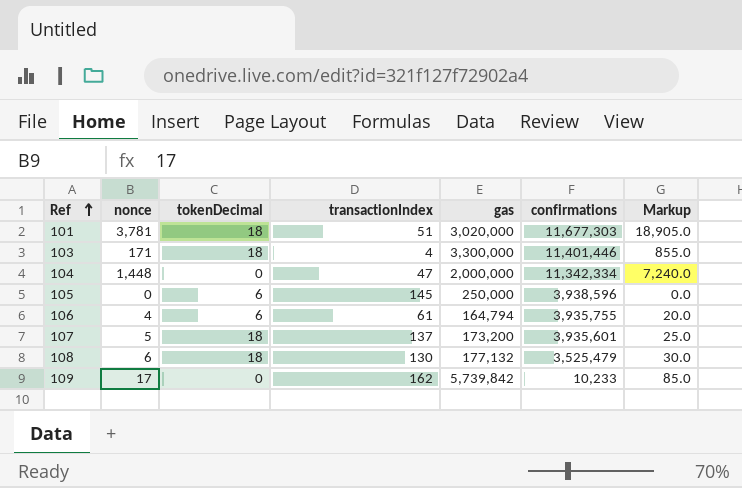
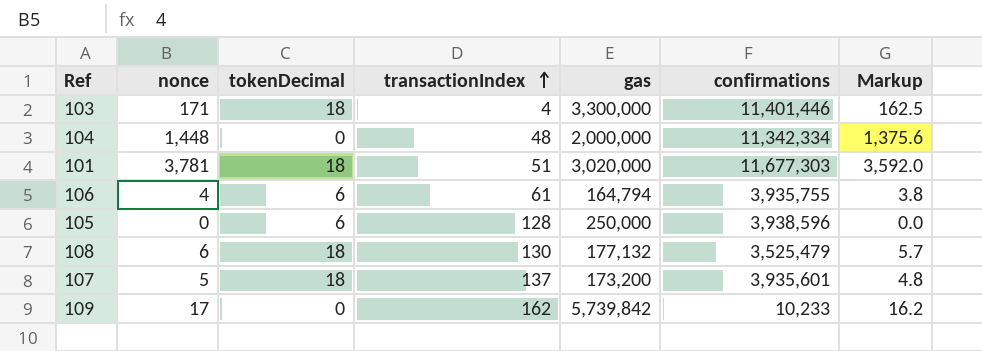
row order: Ref ascending -> transactionIndex ascending
column Markup | formula: [nonce] * 5 -> [nonce] * 0.95
104 | transactionIndex: 47 -> 48
105 | transactionIndex: 145 -> 128

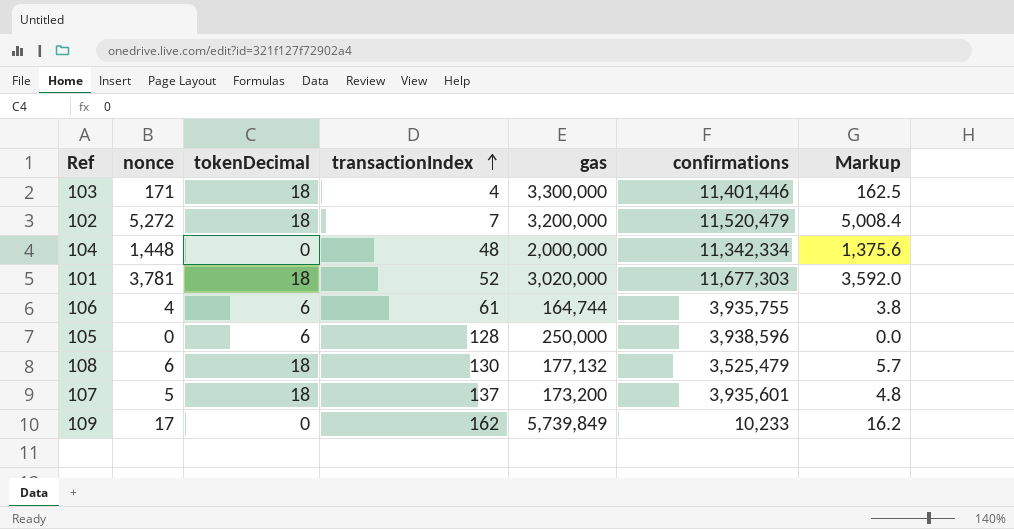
row 102: none -> 5,272 | 18 | 7 | 3,200,000 | 11,520,479 | 5,008.4
101 | transactionIndex: 51 -> 52
106 | gas: 164,794 -> 164,744
109 | gas: 5,739,842 -> 5,739,849

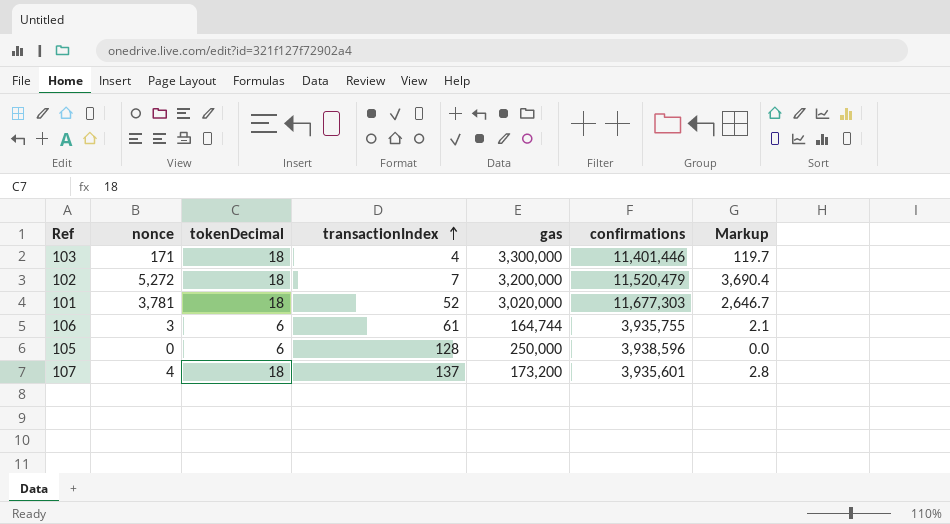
column Markup | formula: [nonce] * 0.95 -> [nonce] * 0.7
row 104: 1,448 | 0 | 48 | 2,000,000 | 11,342,334 | 1,375.6 -> none
row 108: 6 | 18 | 130 | 177,132 | 3,525,479 | 5.7 -> none
row 109: 17 | 0 | 162 | 5,739,849 | 10,233 | 16.2 -> none
106 | nonce: 4 -> 3
107 | nonce: 5 -> 4

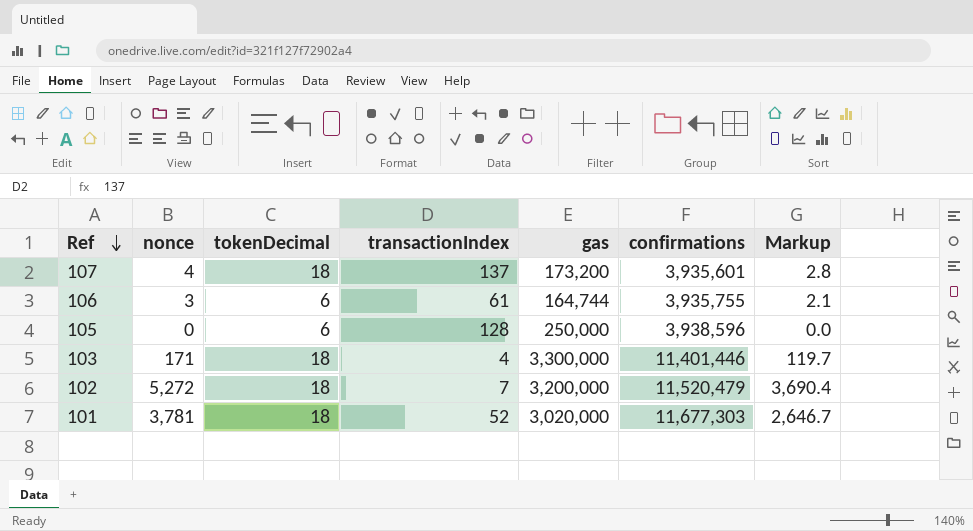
row order: transactionIndex ascending -> Ref descending

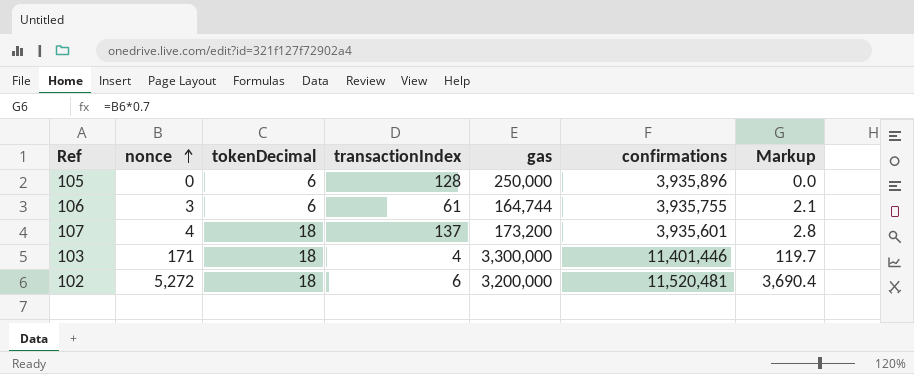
row order: Ref descending -> nonce ascending
row 101: 3,781 | 18 | 52 | 3,020,000 | 11,677,303 | 2,646.7 -> none
105 | confirmations: 3,938,596 -> 3,935,896
102 | transactionIndex: 7 -> 6
102 | confirmations: 11,520,479 -> 11,520,481

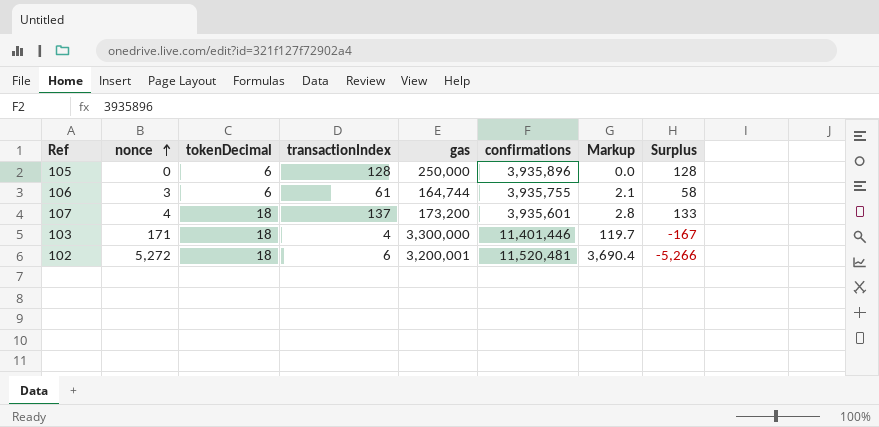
column Surplus | formula: none -> [transactionIndex] - [nonce]
102 | gas: 3,200,000 -> 3,200,001

